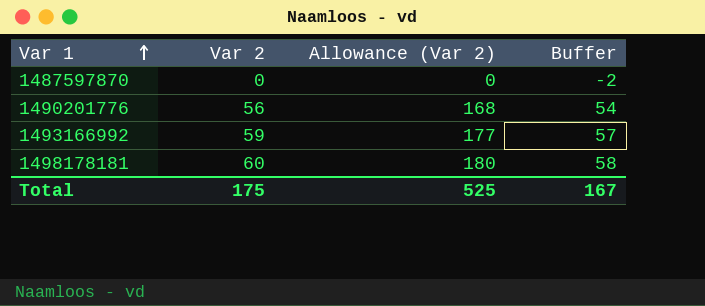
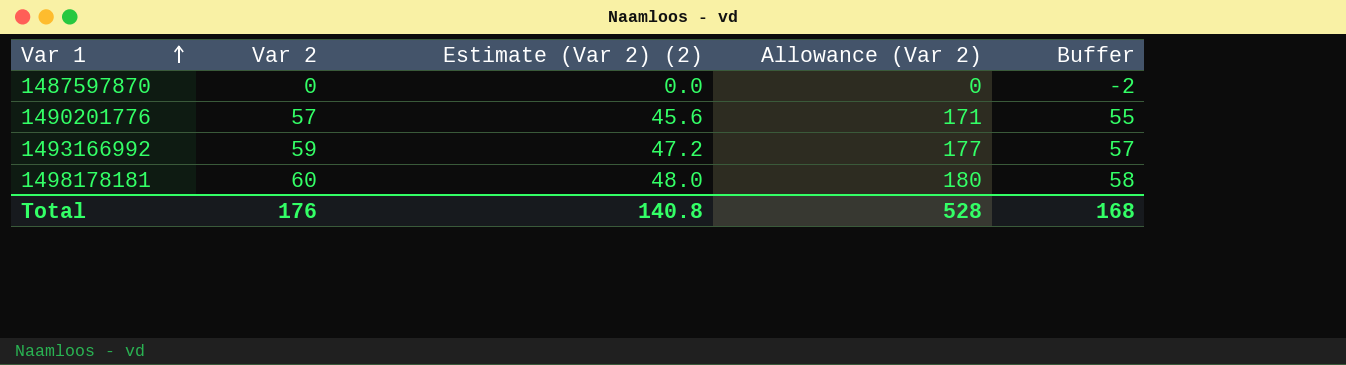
column Estimate (Var 2) (2) | formula: none -> [Var 2] * 0.8
1490201776 | Var 2: 56 -> 57
1490201776 | Allowance (Var 2): 168 -> 171
1490201776 | Buffer: 54 -> 55
Total | Var 2: 175 -> 176
Total | Allowance (Var 2): 525 -> 528
Total | Buffer: 167 -> 168

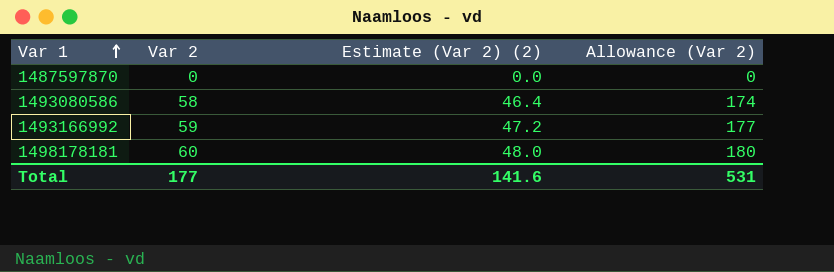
column Buffer | formula: [Var 2] - 2 -> none
row 1490201776: 57 | 45.6 | 171 | 55 -> none
row 1493080586: none -> 58 | 46.4 | 174
Total | Var 2: 176 -> 177
Total | Estimate (Var 2) (2): 140.8 -> 141.6
Total | Allowance (Var 2): 528 -> 531

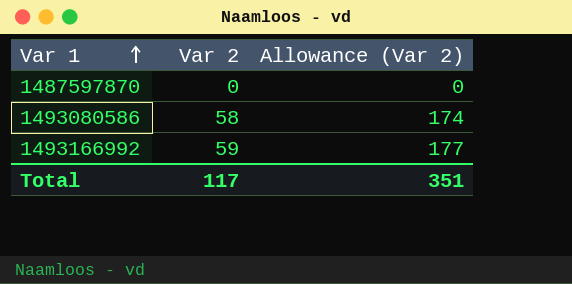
column Estimate (Var 2) (2) | formula: [Var 2] * 0.8 -> none
row 1498178181: 60 | 48.0 | 180 -> none
Total | Var 2: 177 -> 117
Total | Allowance (Var 2): 531 -> 351

